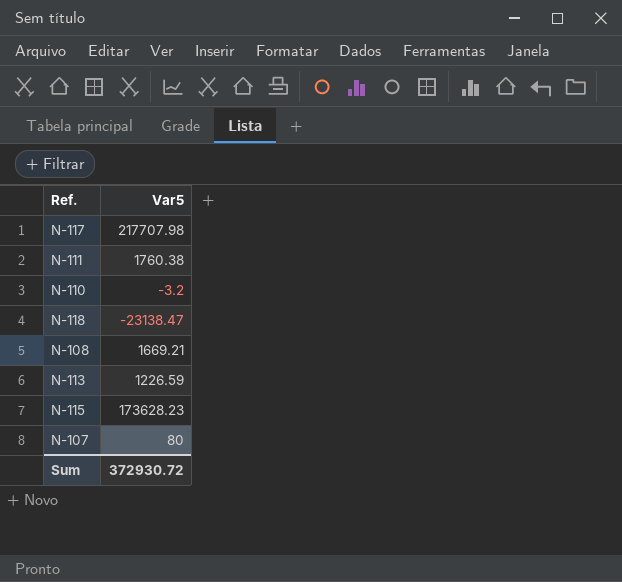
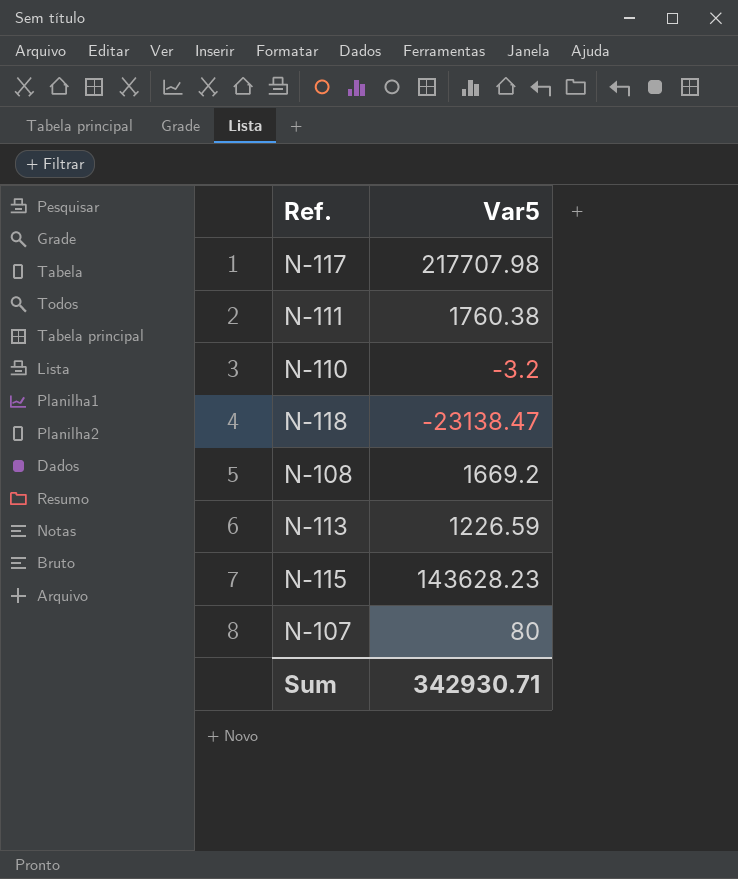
N-108 | Var5: 1669.21 -> 1669.2
N-115 | Var5: 173628.23 -> 143628.23
Sum | Var5: 372930.72 -> 342930.71

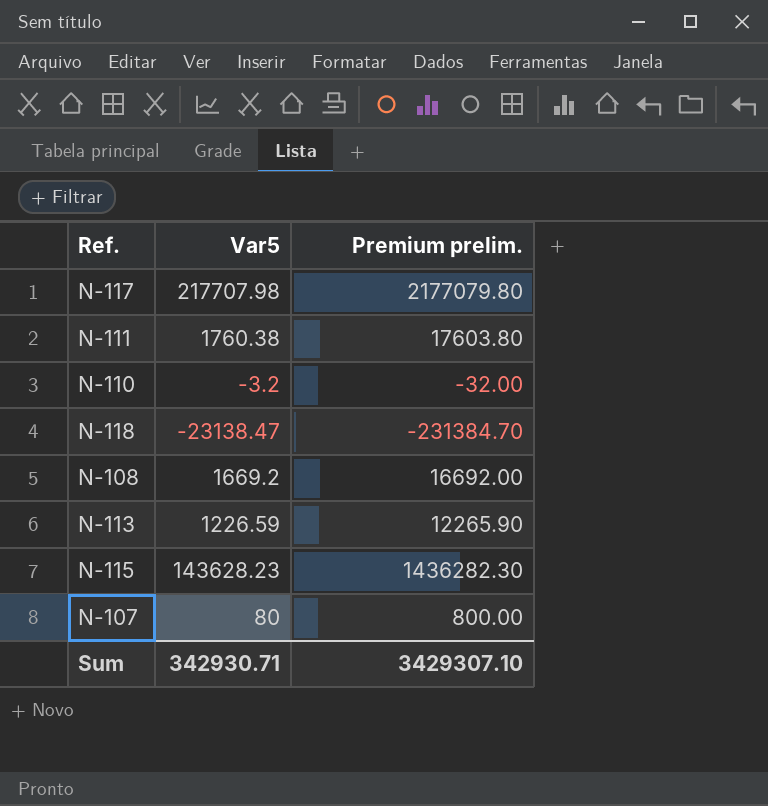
column Premium prelim. | formula: none -> [Var5] * 10

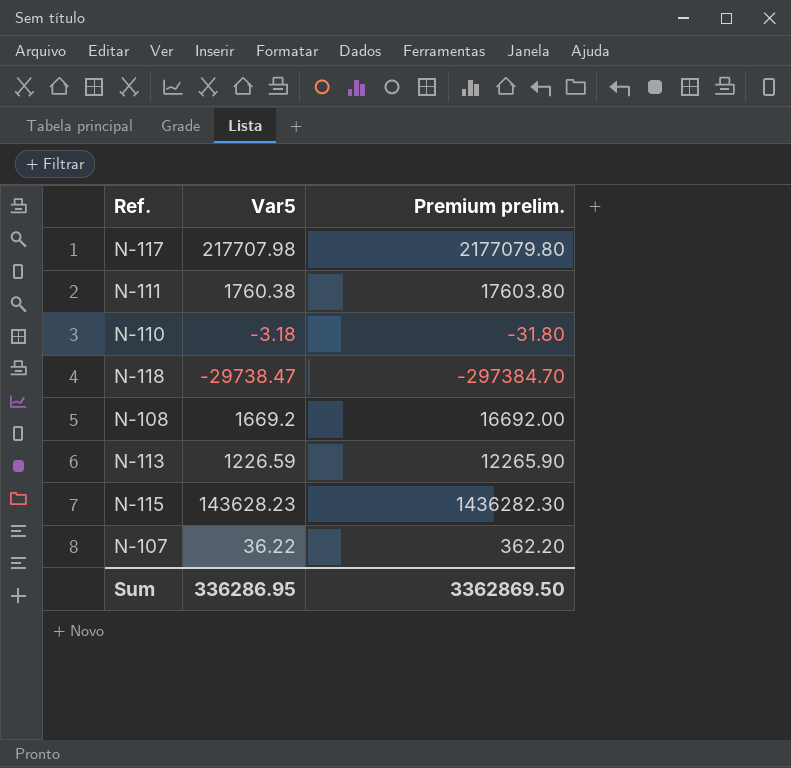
N-110 | Var5: -3.2 -> -3.18
N-110 | Premium prelim.: -32.00 -> -31.80
N-118 | Var5: -23138.47 -> -29738.47
N-118 | Premium prelim.: -231384.70 -> -297384.70
N-107 | Var5: 80 -> 36.22
N-107 | Premium prelim.: 800.00 -> 362.20
Sum | Var5: 342930.71 -> 336286.95
Sum | Premium prelim.: 3429307.10 -> 3362869.50

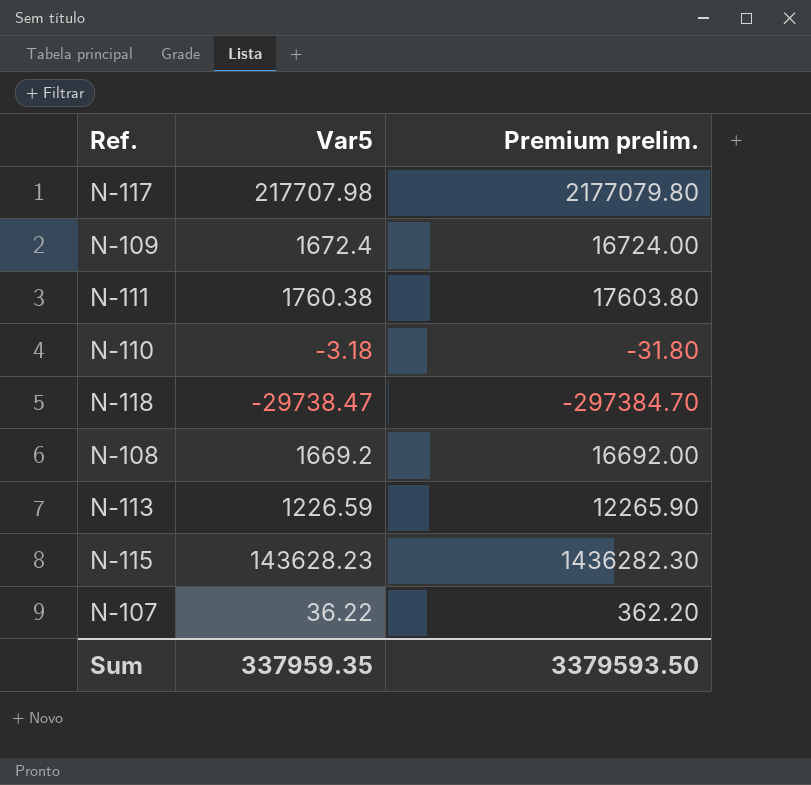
row N-109: none -> 1672.4 | 16724.00
Sum | Var5: 336286.95 -> 337959.35
Sum | Premium prelim.: 3362869.50 -> 3379593.50

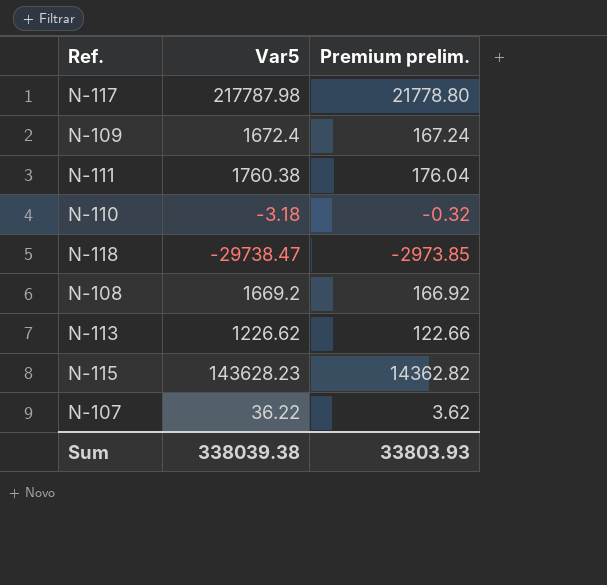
column Premium prelim. | formula: [Var5] * 10 -> [Var5] * 0.1
N-117 | Var5: 217707.98 -> 217787.98
N-113 | Var5: 1226.59 -> 1226.62
Sum | Var5: 337959.35 -> 338039.38
Sum | Premium prelim.: 3379593.50 -> 33803.93

